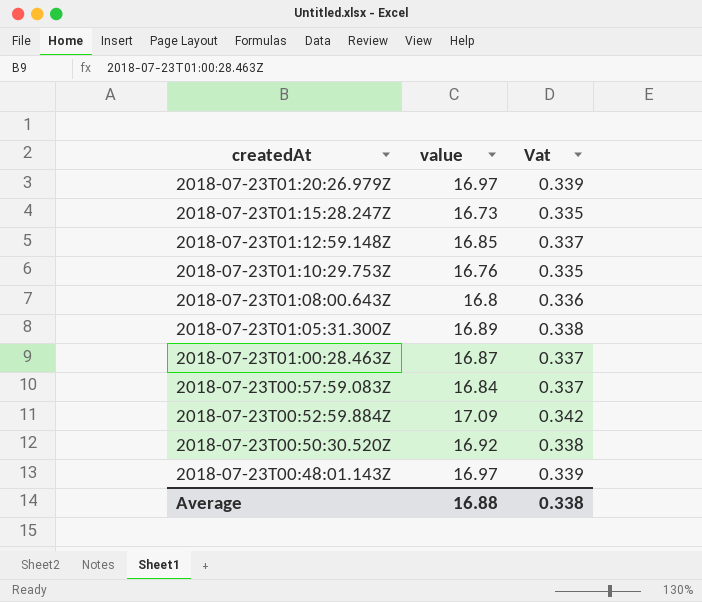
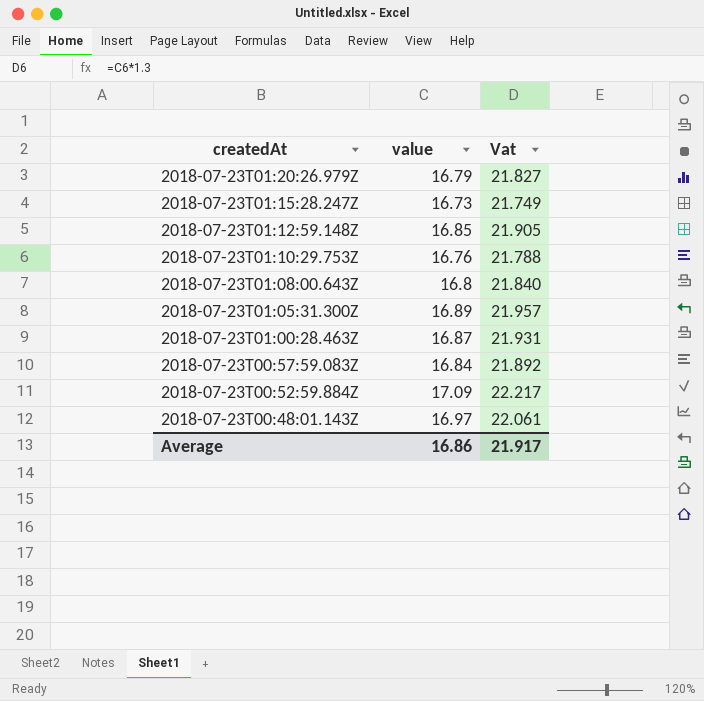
column Vat | formula: [value] * 0.02 -> [value] * 1.3
row 2018-07-23T00:50:30.520Z: 16.92 | 0.338 -> none
2018-07-23T01:20:26.979Z | value: 16.97 -> 16.79
Average | value: 16.88 -> 16.86
Average | Vat: 0.338 -> 21.917

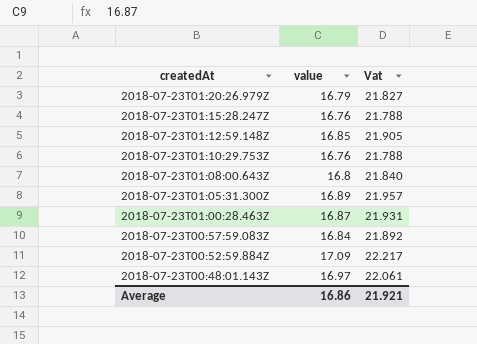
2018-07-23T01:15:28.247Z | value: 16.73 -> 16.76
2018-07-23T01:15:28.247Z | Vat: 21.749 -> 21.788
Average | Vat: 21.917 -> 21.921

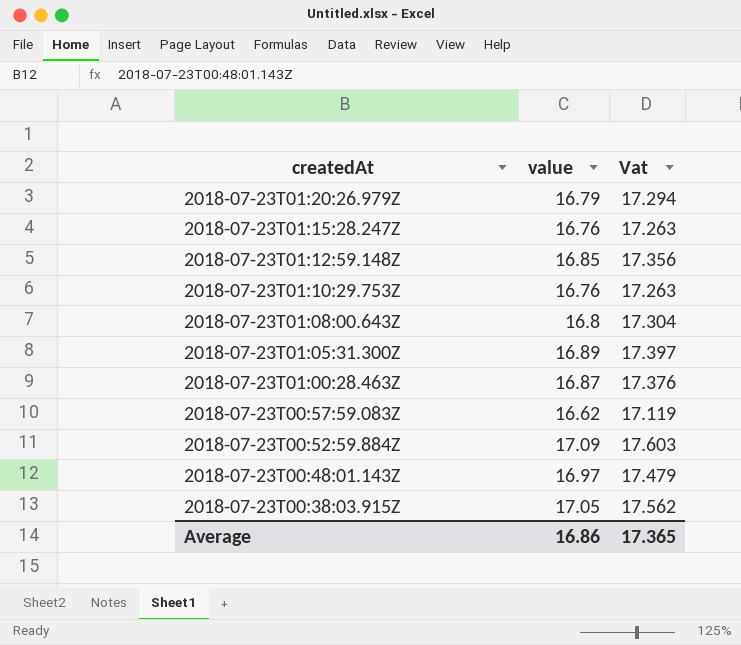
column Vat | formula: [value] * 1.3 -> [value] * 1.03
2018-07-23T00:57:59.083Z | value: 16.84 -> 16.62
row 2018-07-23T00:38:03.915Z: none -> 17.05 | 17.562
Average | Vat: 21.921 -> 17.365

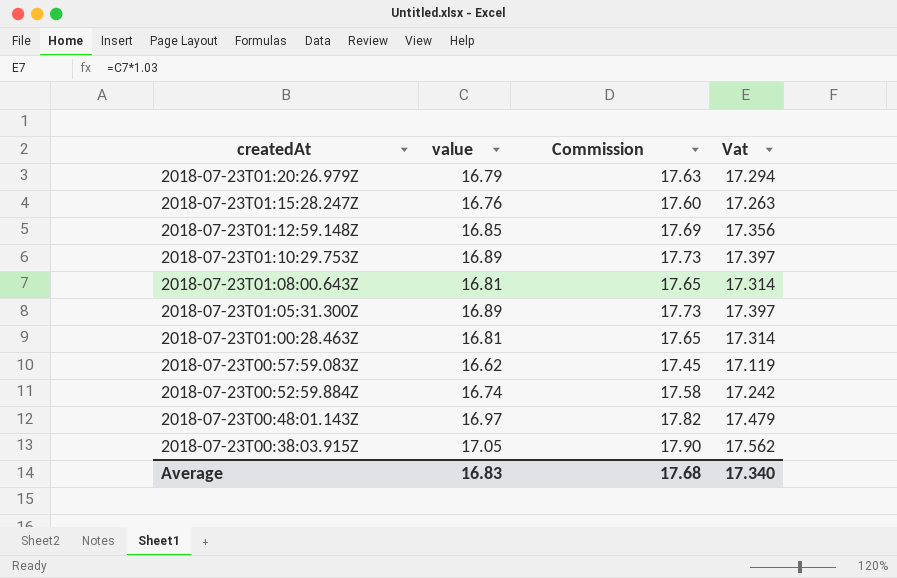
column Commission | formula: none -> [value] * 1.05
2018-07-23T01:10:29.753Z | value: 16.76 -> 16.89
2018-07-23T01:10:29.753Z | Vat: 17.263 -> 17.397
2018-07-23T01:08:00.643Z | value: 16.8 -> 16.81
2018-07-23T01:08:00.643Z | Vat: 17.304 -> 17.314
2018-07-23T01:00:28.463Z | value: 16.87 -> 16.81
2018-07-23T01:00:28.463Z | Vat: 17.376 -> 17.314
2018-07-23T00:52:59.884Z | value: 17.09 -> 16.74
2018-07-23T00:52:59.884Z | Vat: 17.603 -> 17.242
Average | value: 16.86 -> 16.83
Average | Vat: 17.365 -> 17.340

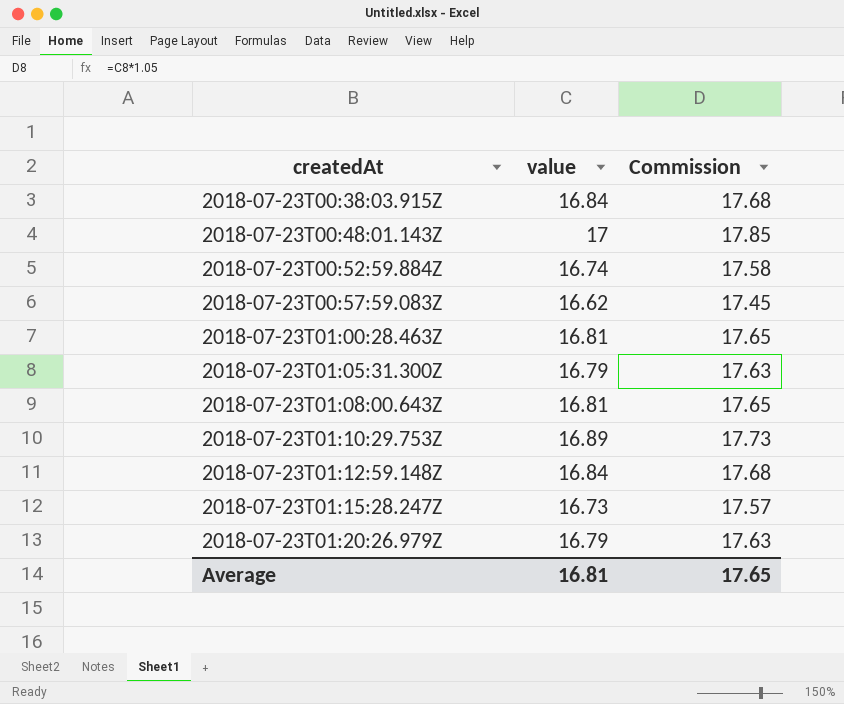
row order: createdAt descending -> createdAt ascending
column Vat | formula: [value] * 1.03 -> none
2018-07-23T00:38:03.915Z | value: 17.05 -> 16.84
2018-07-23T00:38:03.915Z | Commission: 17.90 -> 17.68
2018-07-23T00:48:01.143Z | value: 16.97 -> 17
2018-07-23T00:48:01.143Z | Commission: 17.82 -> 17.85
2018-07-23T01:05:31.300Z | value: 16.89 -> 16.79
2018-07-23T01:05:31.300Z | Commission: 17.73 -> 17.63
2018-07-23T01:12:59.148Z | value: 16.85 -> 16.84
2018-07-23T01:12:59.148Z | Commission: 17.69 -> 17.68
2018-07-23T01:15:28.247Z | value: 16.76 -> 16.73
2018-07-23T01:15:28.247Z | Commission: 17.60 -> 17.57
Average | value: 16.83 -> 16.81
Average | Commission: 17.68 -> 17.65

